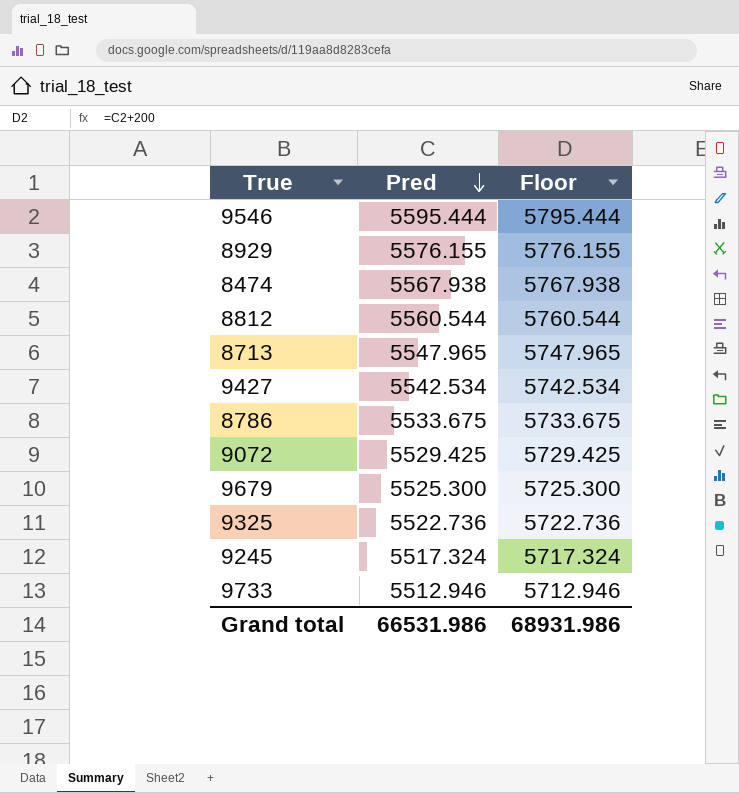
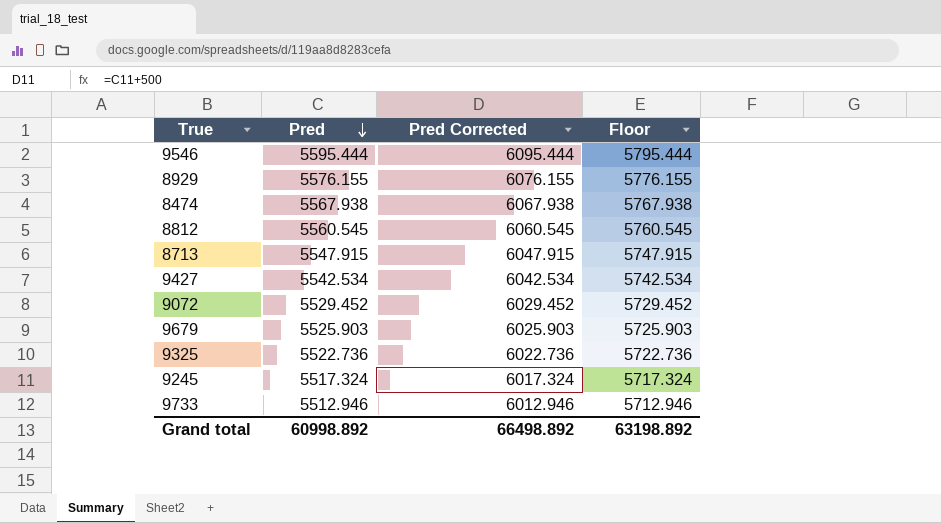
column Pred Corrected | formula: none -> [Pred] + 500
row 8786: 5533.675 | 5733.675 -> none
8812 | Pred: 5560.544 -> 5560.545
8812 | Floor: 5760.544 -> 5760.545
8713 | Pred: 5547.965 -> 5547.915
8713 | Floor: 5747.965 -> 5747.915
9072 | Pred: 5529.425 -> 5529.452
9072 | Floor: 5729.425 -> 5729.452
9679 | Pred: 5525.300 -> 5525.903
9679 | Floor: 5725.300 -> 5725.903
Grand total | Pred: 66531.986 -> 60998.892
Grand total | Floor: 68931.986 -> 63198.892

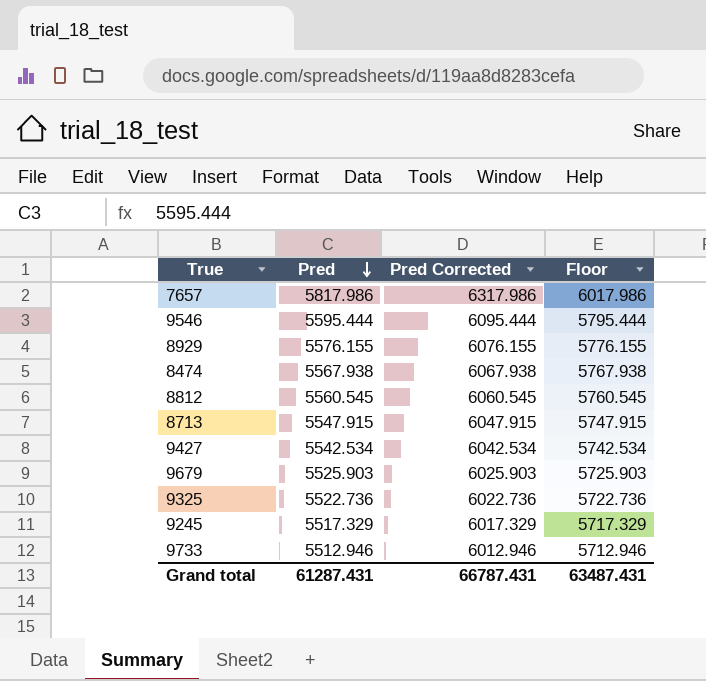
row 9072: 5529.452 | 6029.452 | 5729.452 -> none
row 7657: none -> 5817.986 | 6317.986 | 6017.986
9245 | Pred: 5517.324 -> 5517.329
9245 | Pred Corrected: 6017.324 -> 6017.329
9245 | Floor: 5717.324 -> 5717.329
Grand total | Pred: 60998.892 -> 61287.431
Grand total | Pred Corrected: 66498.892 -> 66787.431
Grand total | Floor: 63198.892 -> 63487.431

